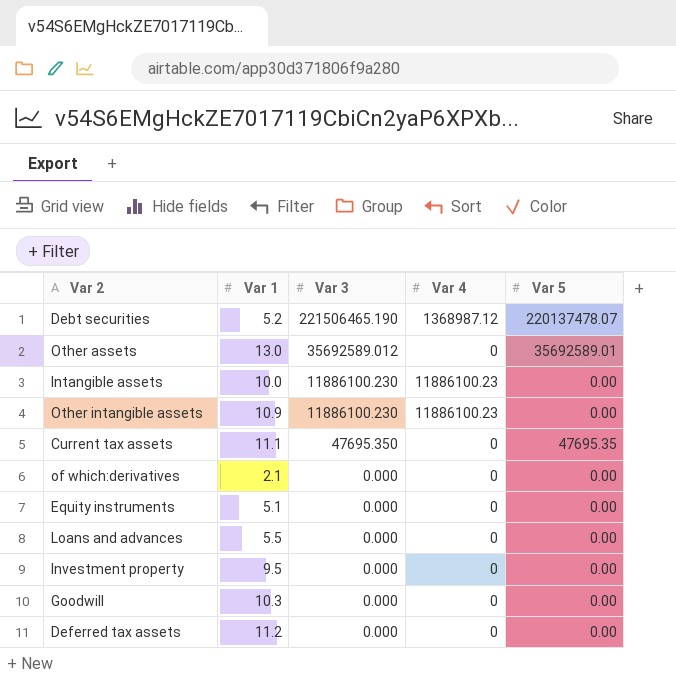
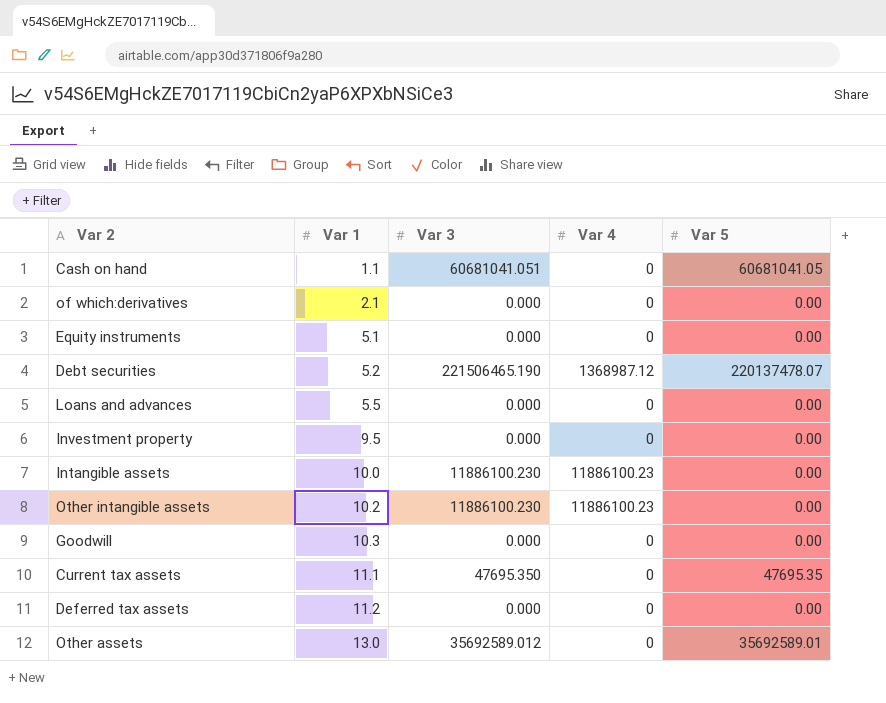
row order: Var 3 descending -> Var 1 ascending
row Cash on hand: none -> 1.1 | 60681041.051 | 0 | 60681041.05
Other intangible assets | Var 1: 10.9 -> 10.2

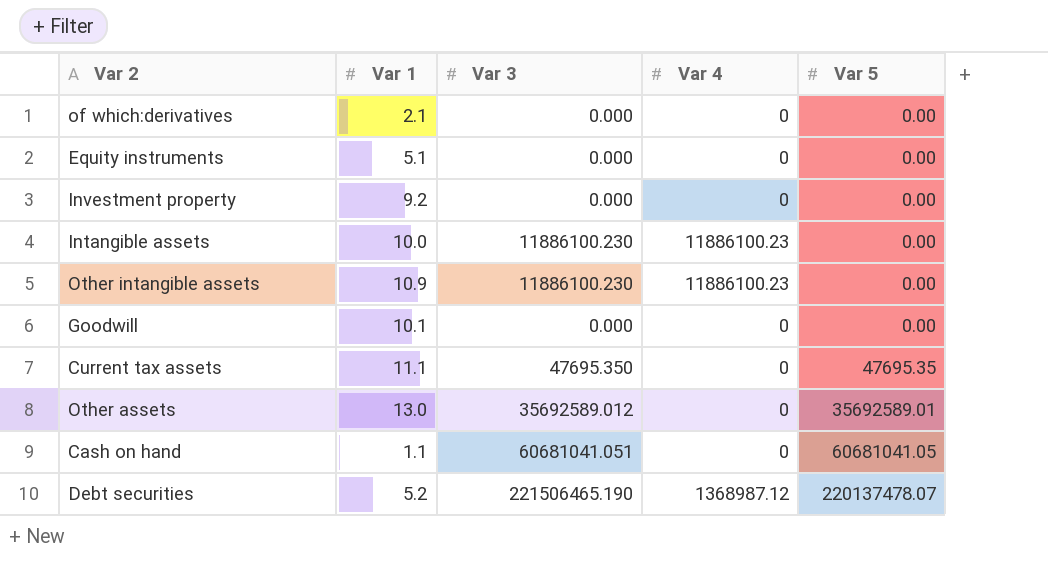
row order: Var 1 ascending -> Var 5 ascending
row Loans and advances: 5.5 | 0.000 | 0 | 0.00 -> none
row Deferred tax assets: 11.2 | 0.000 | 0 | 0.00 -> none
Investment property | Var 1: 9.5 -> 9.2
Other intangible assets | Var 1: 10.2 -> 10.9
Goodwill | Var 1: 10.3 -> 10.1

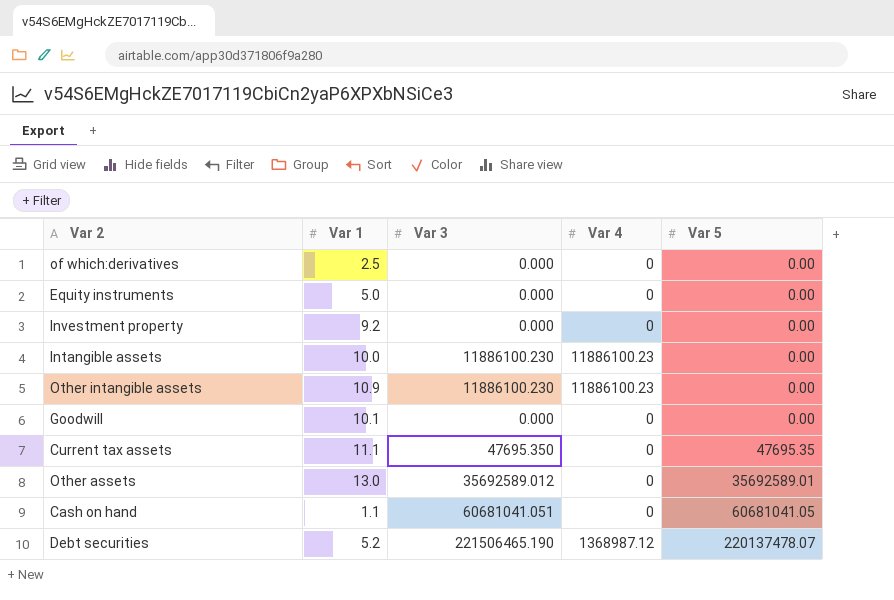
of which:derivatives | Var 1: 2.1 -> 2.5
Equity instruments | Var 1: 5.1 -> 5.0

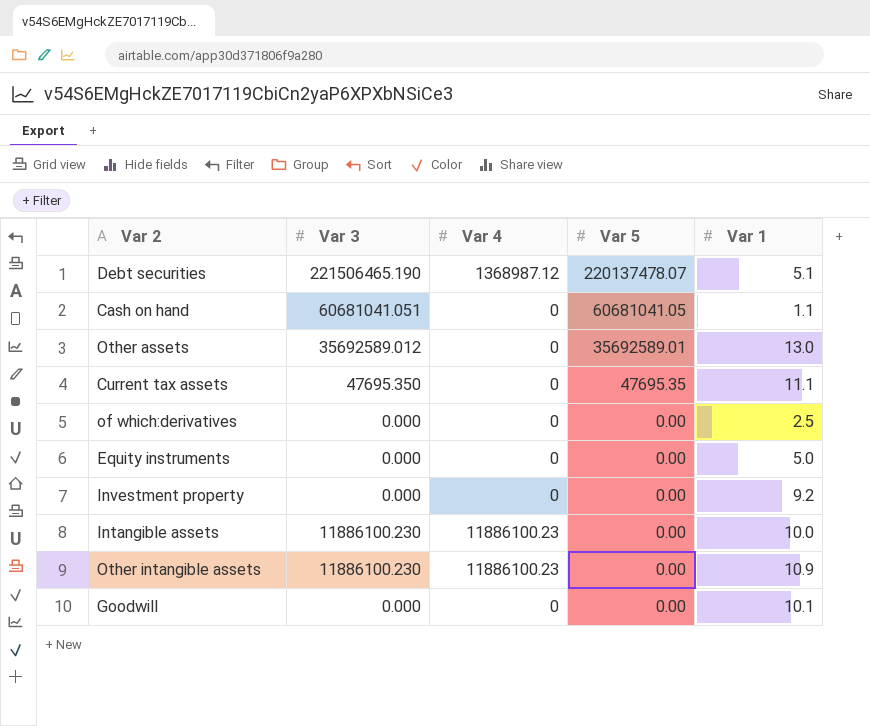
row order: Var 5 ascending -> Var 5 descending
column Var 1 | position: 2 -> 5
Debt securities | Var 1: 5.2 -> 5.1

